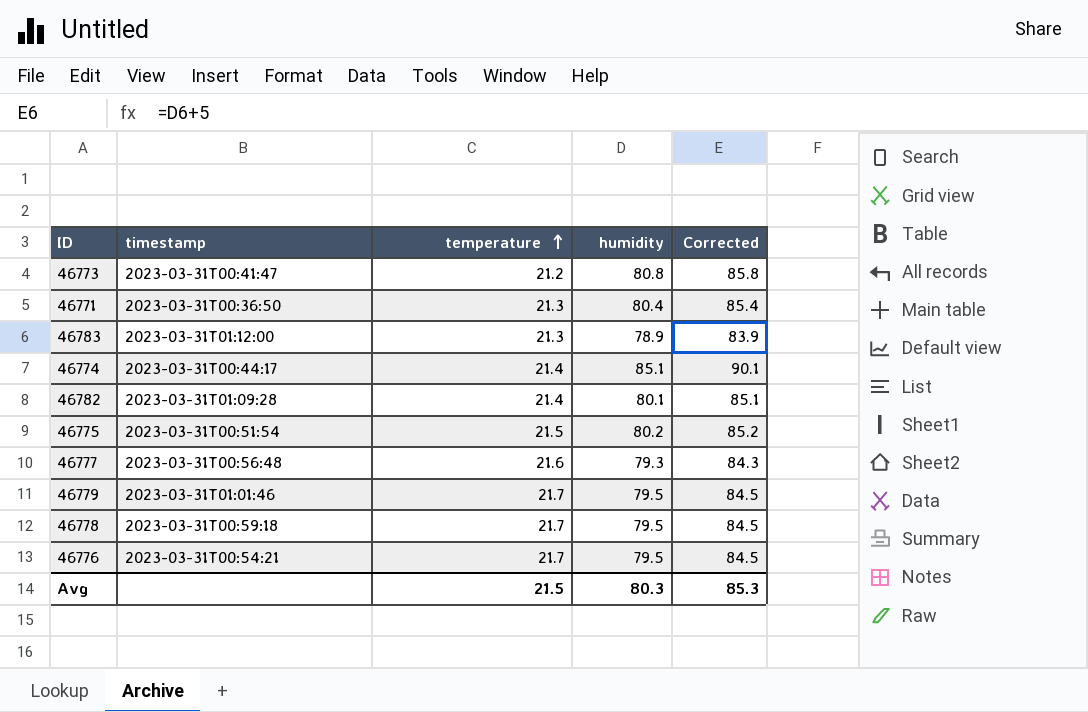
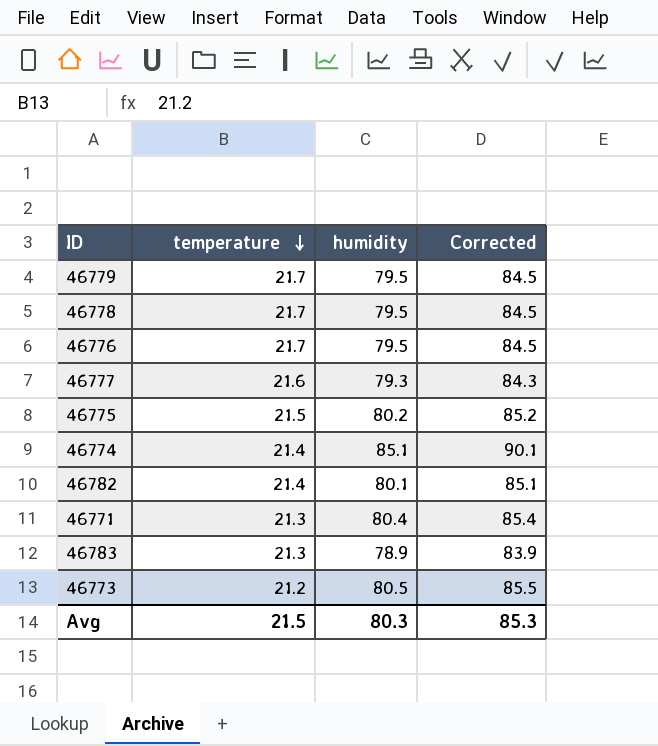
row order: temperature ascending -> temperature descending
column timestamp | position: 2 -> none
46773 | humidity: 80.8 -> 80.5
46773 | Corrected: 85.8 -> 85.5

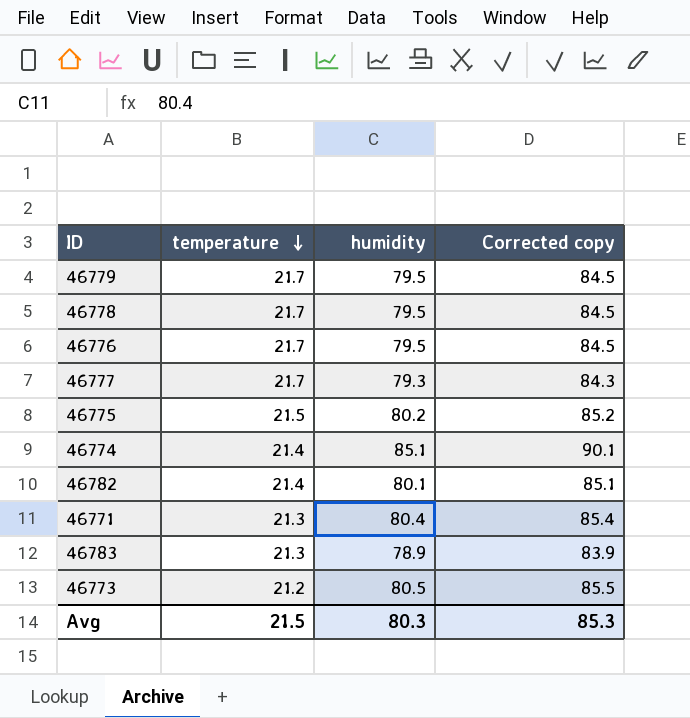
column name: Corrected -> Corrected copy
46777 | temperature: 21.6 -> 21.7

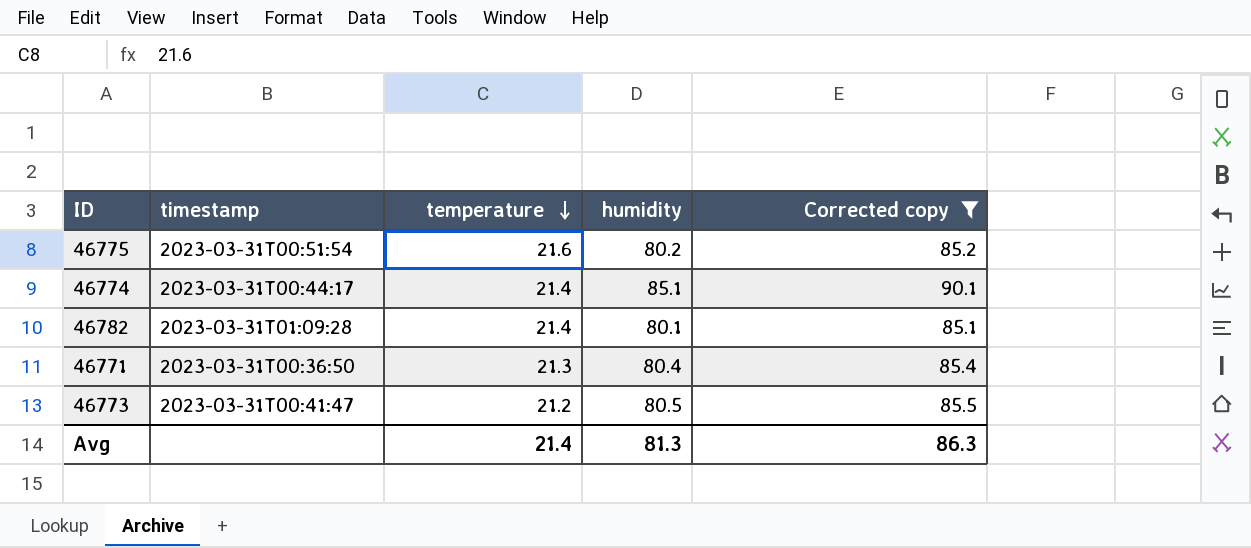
filter: none -> Corrected copy >= 85.1
column timestamp | position: none -> 2
46775 | temperature: 21.5 -> 21.6
Avg | temperature: 21.5 -> 21.4
Avg | humidity: 80.3 -> 81.3
Avg | Corrected copy: 85.3 -> 86.3

